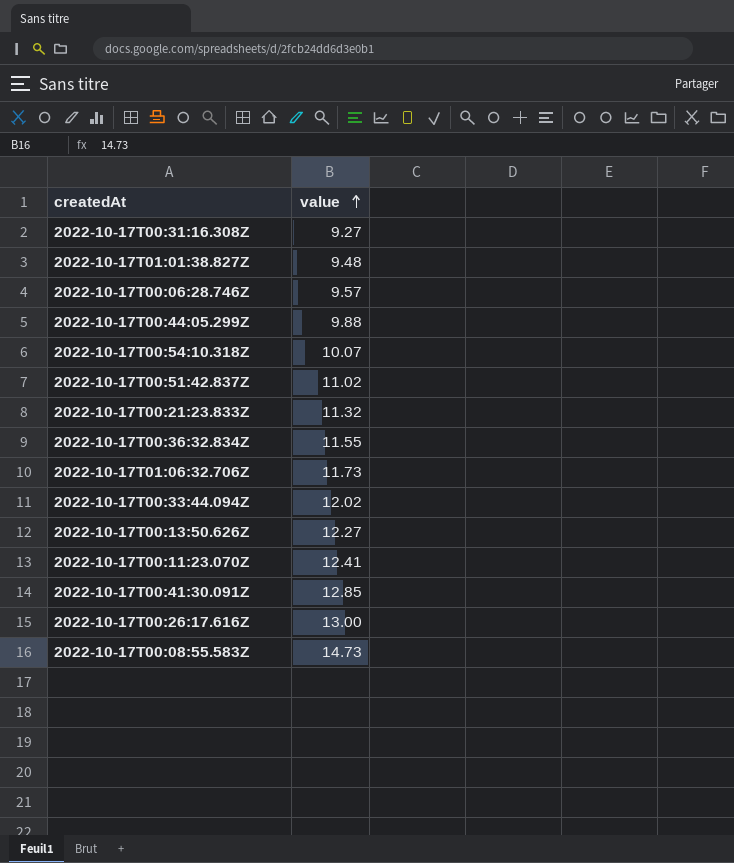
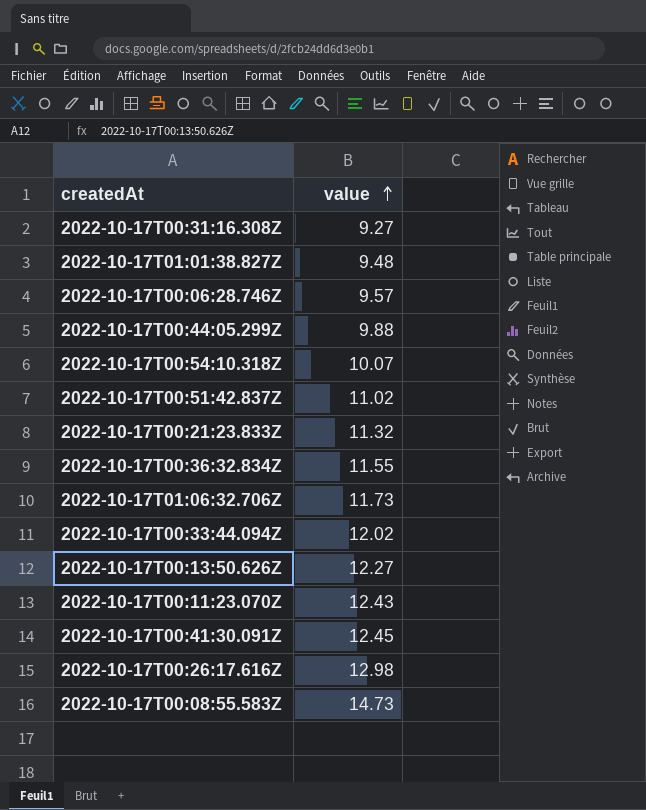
2022-10-17T00:11:23.070Z | value: 12.41 -> 12.43
2022-10-17T00:41:30.091Z | value: 12.85 -> 12.45
2022-10-17T00:26:17.616Z | value: 13.00 -> 12.98

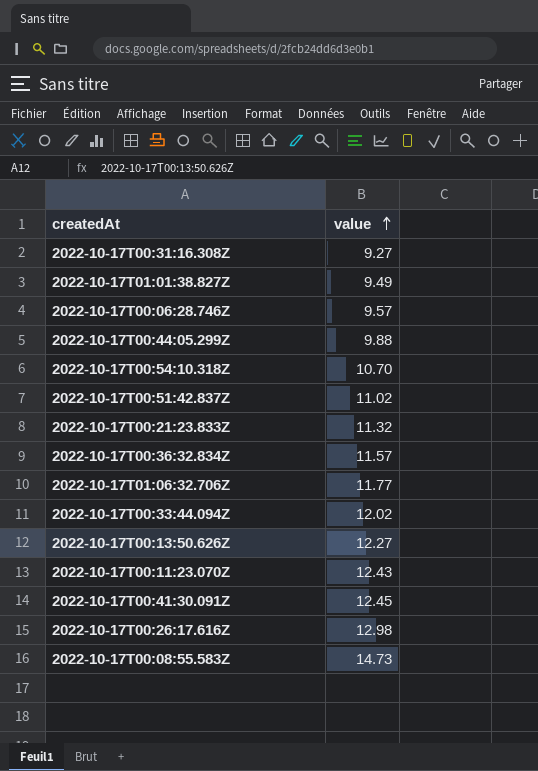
2022-10-17T01:01:38.827Z | value: 9.48 -> 9.49
2022-10-17T00:54:10.318Z | value: 10.07 -> 10.70
2022-10-17T00:36:32.834Z | value: 11.55 -> 11.57
2022-10-17T01:06:32.706Z | value: 11.73 -> 11.77

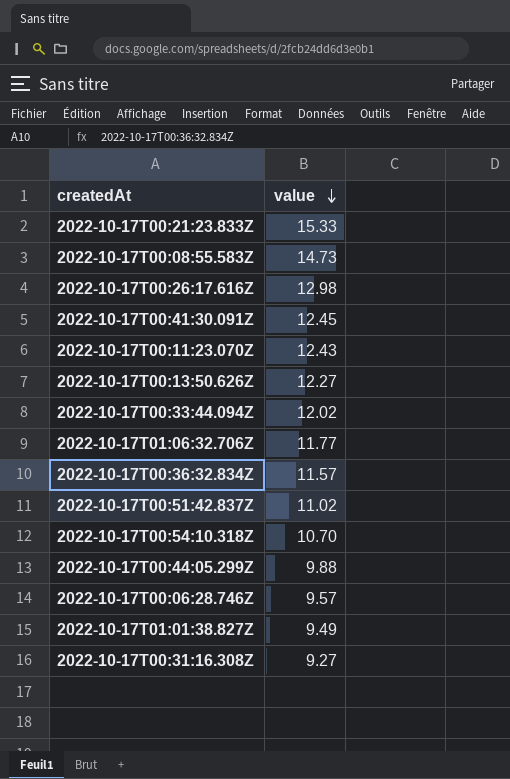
row order: value ascending -> value descending
2022-10-17T00:21:23.833Z | value: 11.32 -> 15.33

